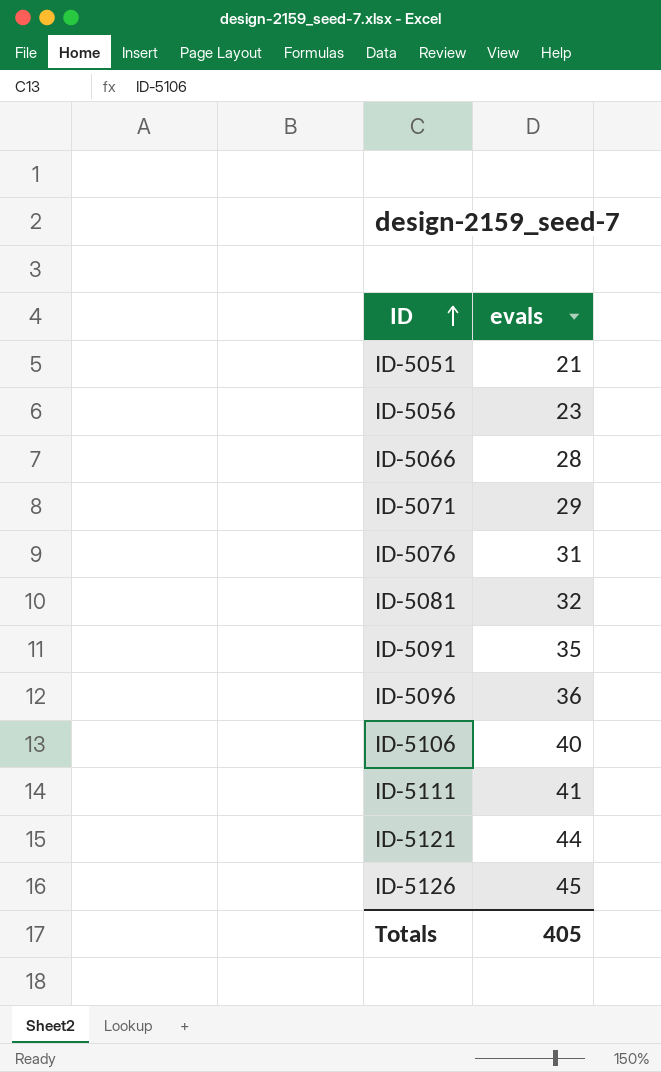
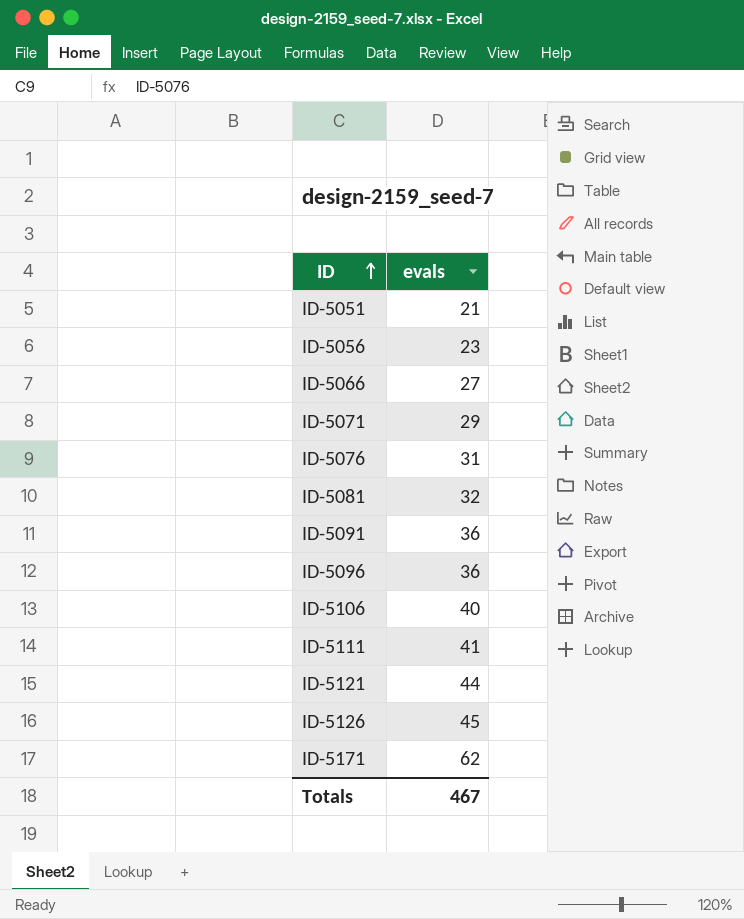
ID-5066 | evals: 28 -> 27
ID-5091 | evals: 35 -> 36
row ID-5171: none -> 62
Totals | evals: 405 -> 467

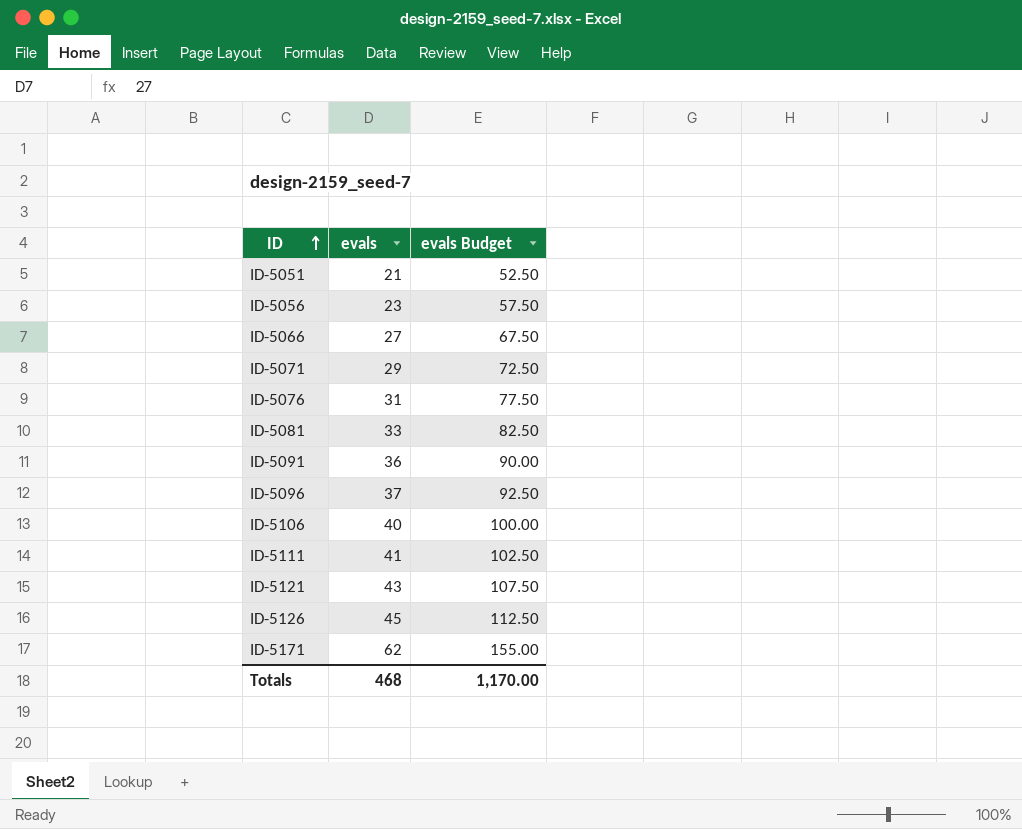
column evals Budget | formula: none -> [evals] * 2.5
ID-5081 | evals: 32 -> 33
ID-5096 | evals: 36 -> 37
ID-5121 | evals: 44 -> 43
Totals | evals: 467 -> 468

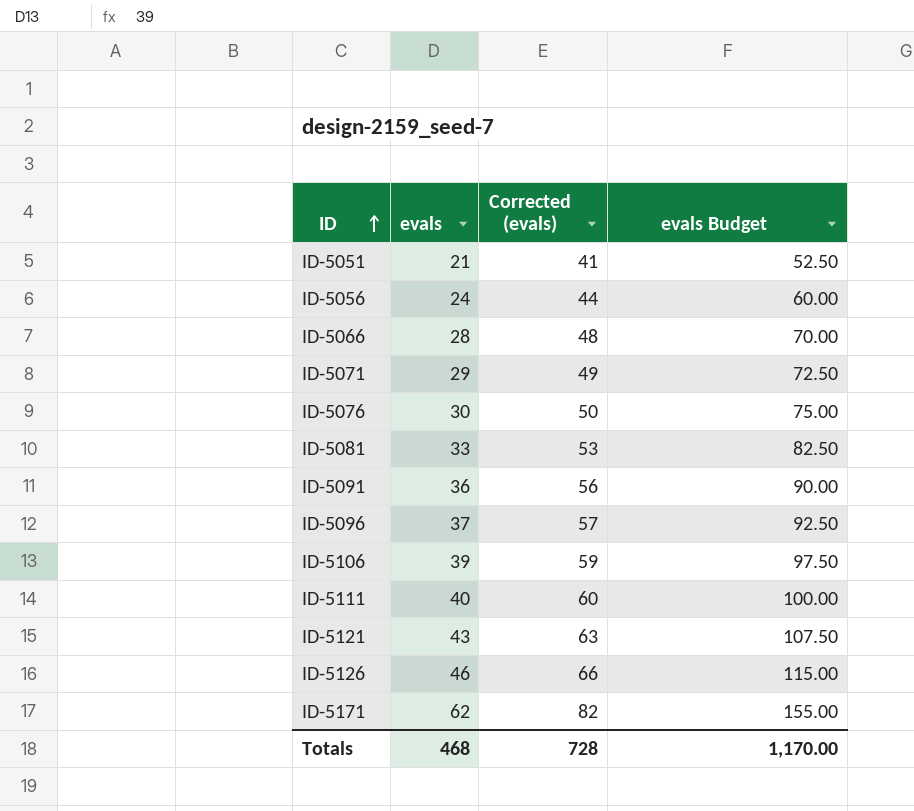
column Corrected (evals) | formula: none -> [evals] + 20
ID-5056 | evals: 23 -> 24
ID-5056 | evals Budget: 57.50 -> 60.00
ID-5066 | evals: 27 -> 28
ID-5066 | evals Budget: 67.50 -> 70.00
ID-5076 | evals: 31 -> 30
ID-5076 | evals Budget: 77.50 -> 75.00
ID-5106 | evals: 40 -> 39
ID-5106 | evals Budget: 100.00 -> 97.50
ID-5111 | evals: 41 -> 40
ID-5111 | evals Budget: 102.50 -> 100.00
ID-5126 | evals: 45 -> 46
ID-5126 | evals Budget: 112.50 -> 115.00

